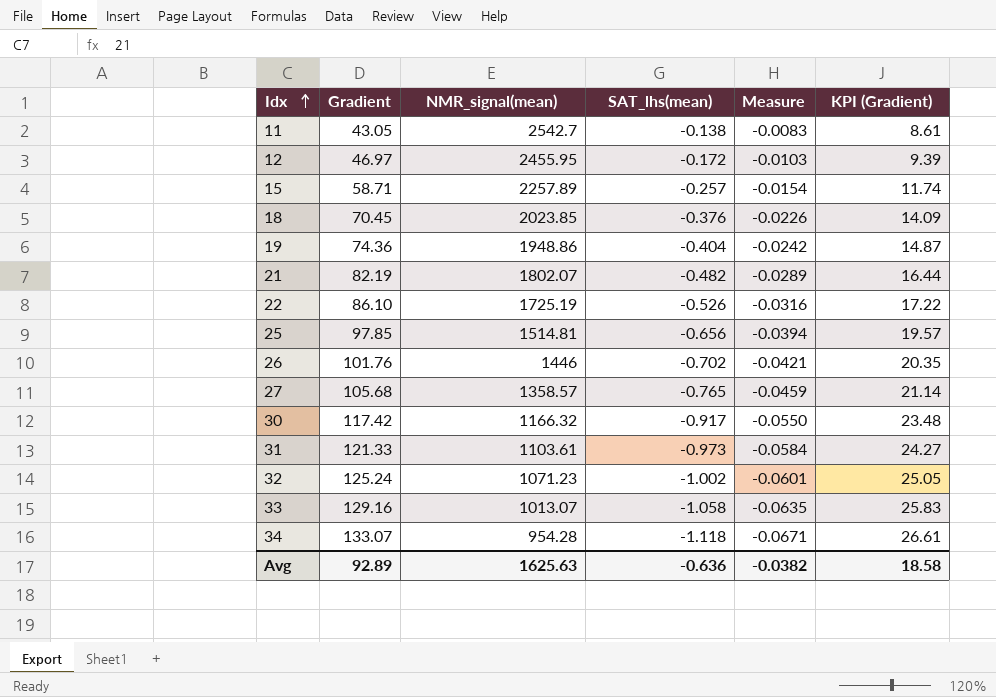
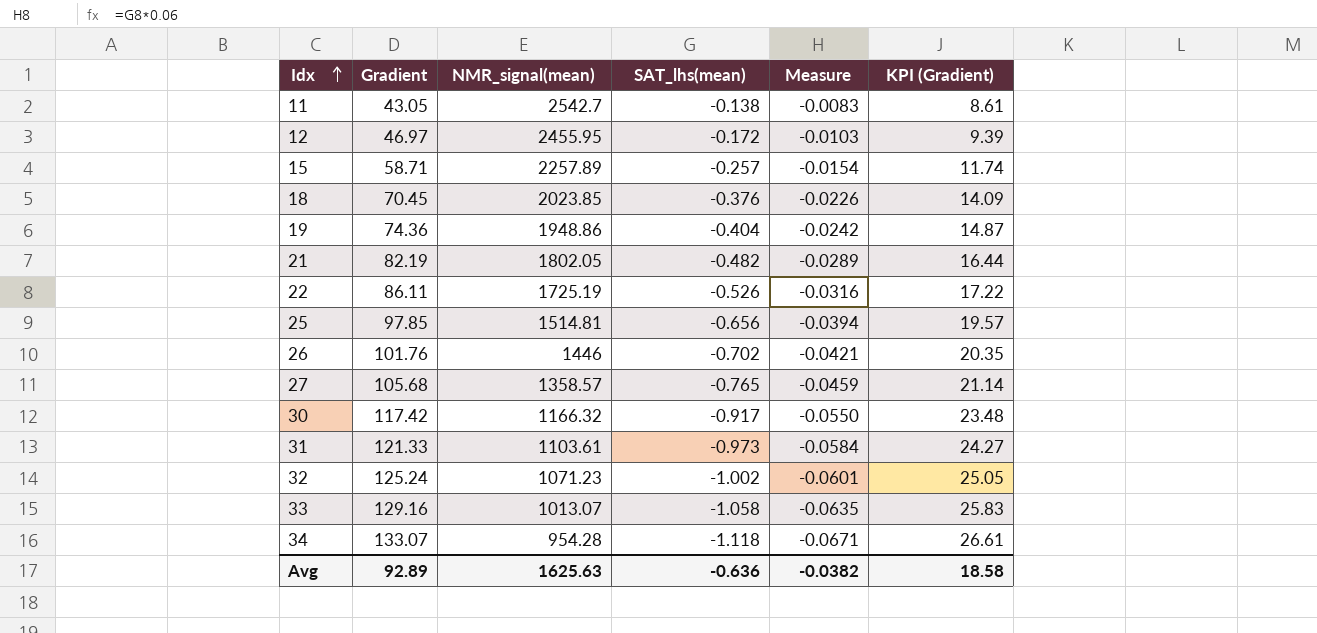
21 | NMR_signal(mean): 1802.07 -> 1802.05
22 | Gradient: 86.10 -> 86.11

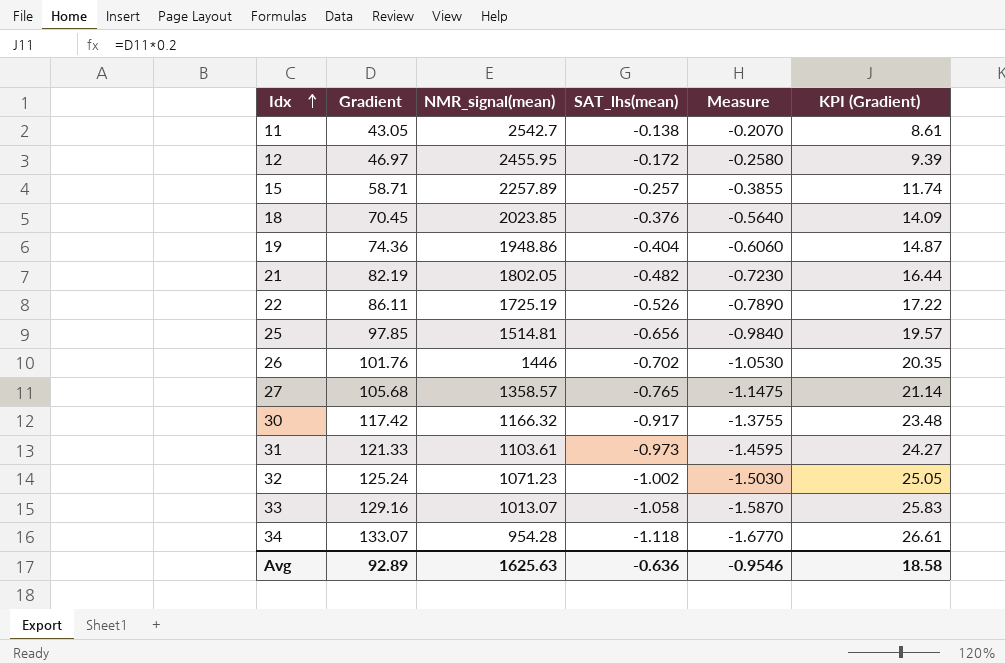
column Measure | formula: [SAT_lhs(mean)] * 0.06 -> [SAT_lhs(mean)] * 1.5
Avg | Measure: -0.0382 -> -0.9546

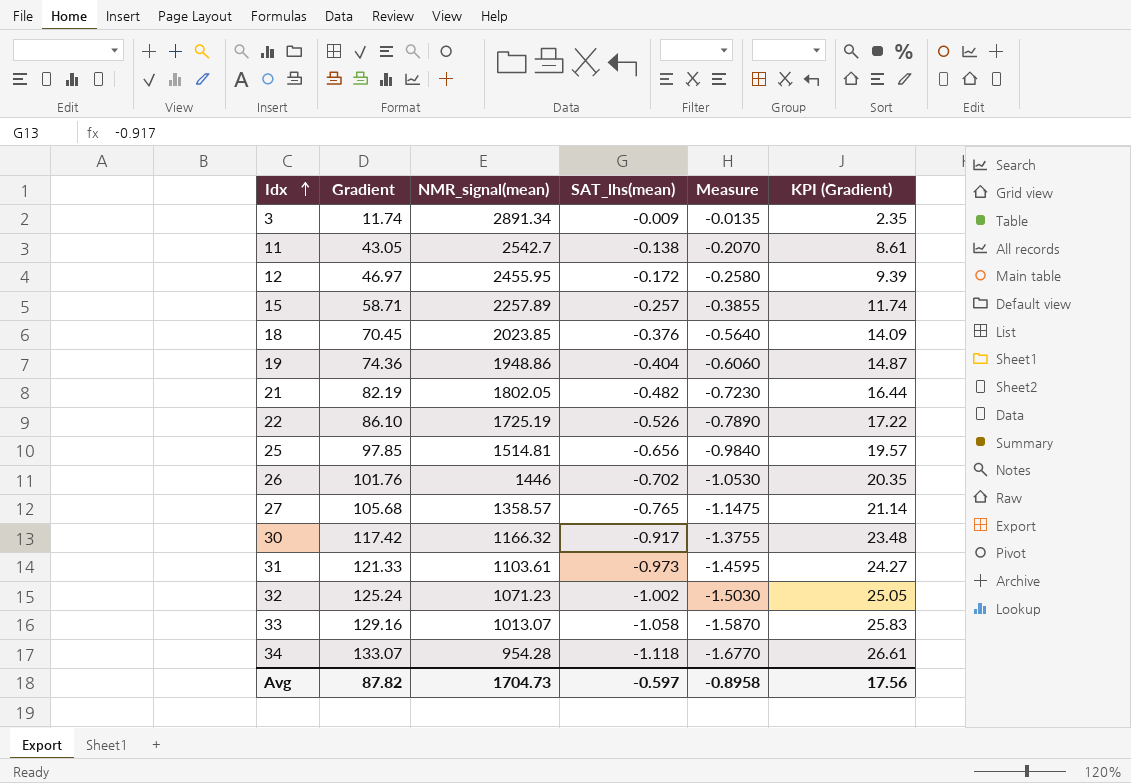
row 3: none -> 11.74 | 2891.34 | -0.009 | -0.0135 | 2.35
22 | Gradient: 86.11 -> 86.10
Avg | Gradient: 92.89 -> 87.82
Avg | NMR_signal(mean): 1625.63 -> 1704.73
Avg | SAT_lhs(mean): -0.636 -> -0.597
Avg | Measure: -0.9546 -> -0.8958
Avg | KPI (Gradient): 18.58 -> 17.56

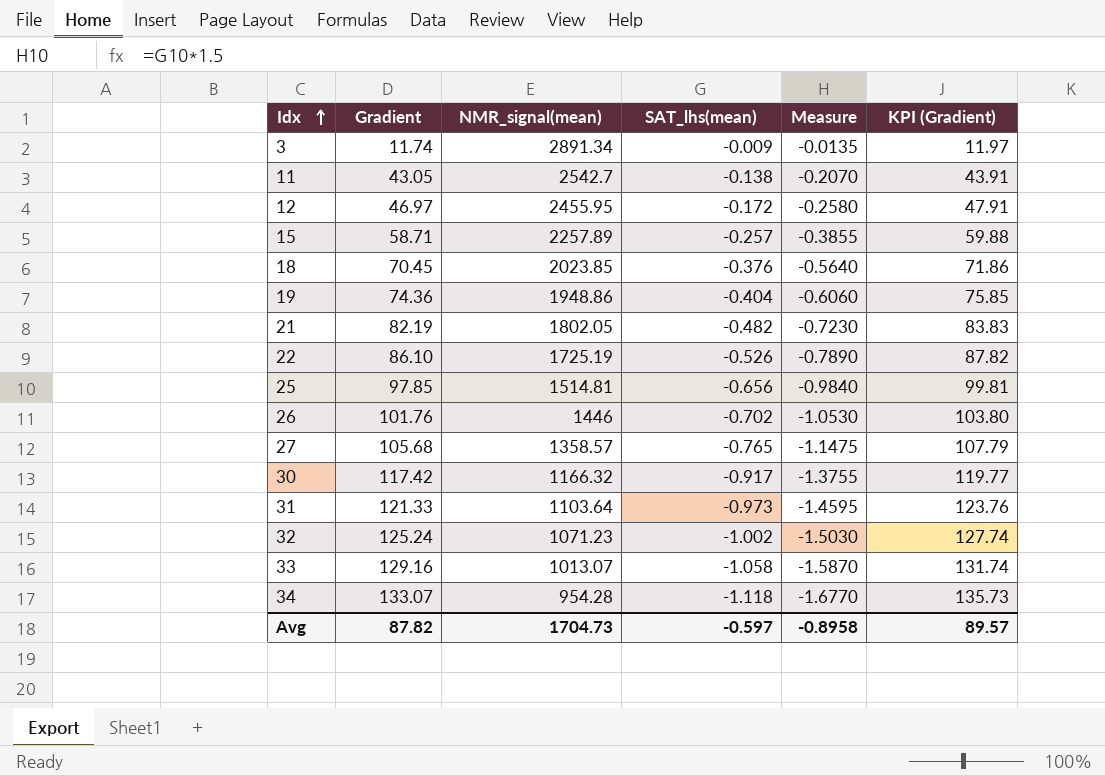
column KPI (Gradient) | formula: [Gradient] * 0.2 -> [Gradient] * 1.02
31 | NMR_signal(mean): 1103.61 -> 1103.64
Avg | KPI (Gradient): 17.56 -> 89.57

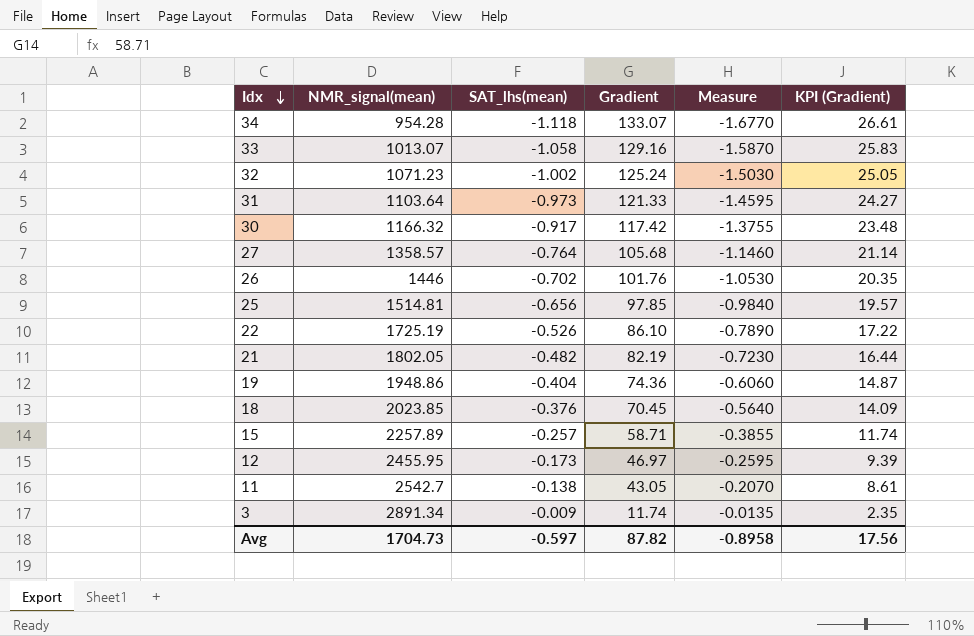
row order: Idx ascending -> Idx descending
column Gradient | position: 2 -> 4
column KPI (Gradient) | formula: [Gradient] * 1.02 -> [Gradient] * 0.2
27 | SAT_lhs(mean): -0.765 -> -0.764
27 | Measure: -1.1475 -> -1.1460
12 | SAT_lhs(mean): -0.172 -> -0.173
12 | Measure: -0.2580 -> -0.2595
Avg | KPI (Gradient): 89.57 -> 17.56

